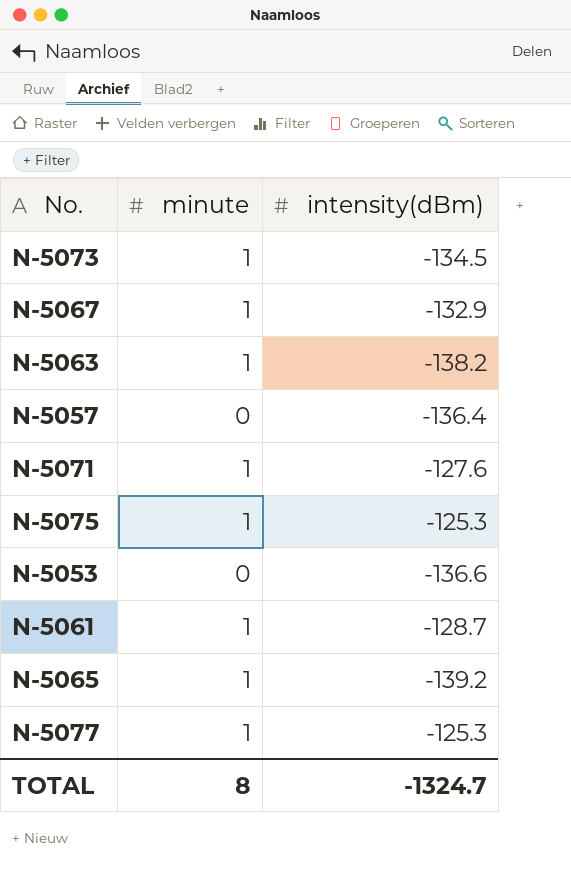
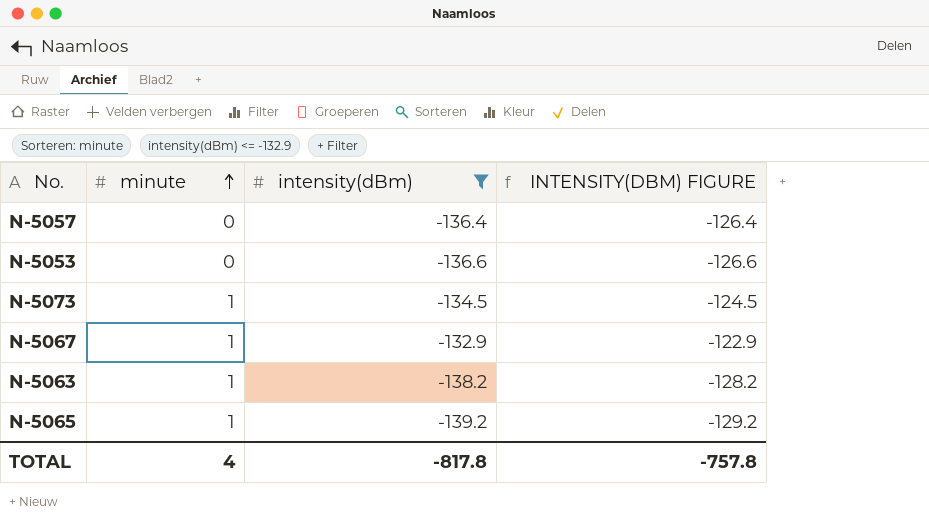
filter: none -> intensity(dBm) <= -132.9
row order: none -> minute ascending
column INTENSITY(DBM) FIGURE | formula: none -> [intensity(dBm)] + 10
TOTAL | minute: 8 -> 4
TOTAL | intensity(dBm): -1324.7 -> -817.8

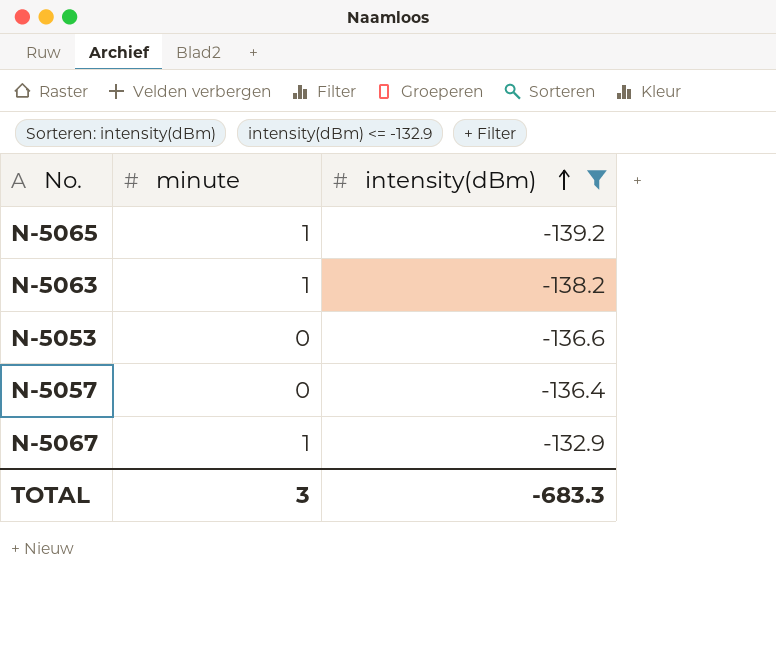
row order: minute ascending -> intensity(dBm) ascending
column INTENSITY(DBM) FIGURE | formula: [intensity(dBm)] + 10 -> none
row N-5073: 1 | -134.5 | -124.5 -> none
TOTAL | minute: 4 -> 3
TOTAL | intensity(dBm): -817.8 -> -683.3

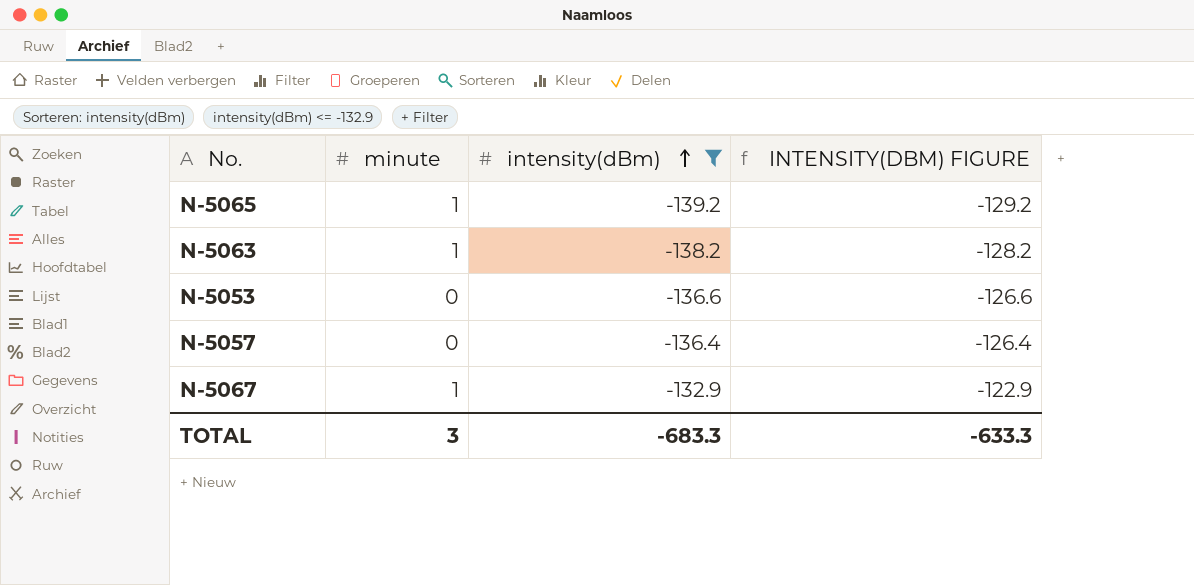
column INTENSITY(DBM) FIGURE | formula: none -> [intensity(dBm)] + 10

